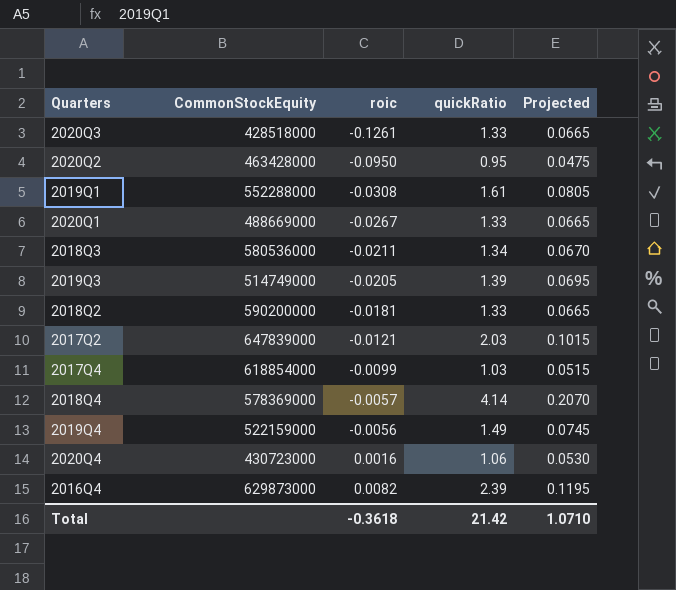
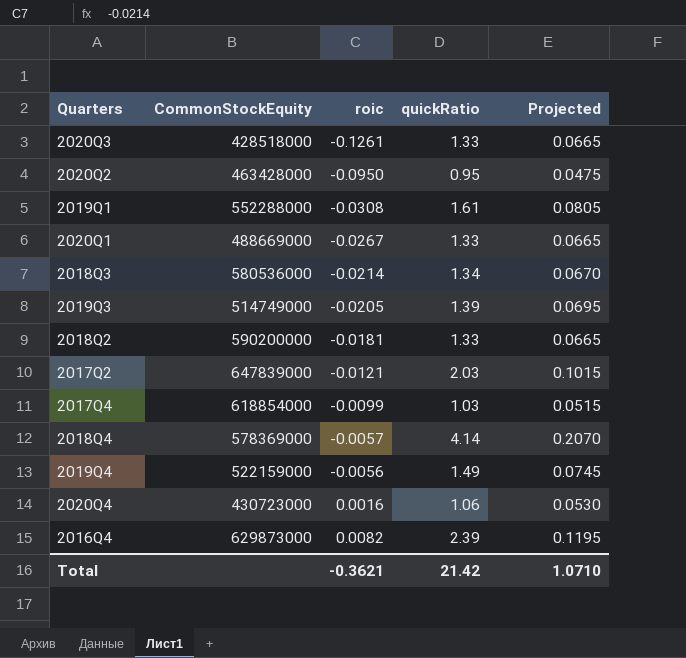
2018Q3 | roic: -0.0211 -> -0.0214
Total | roic: -0.3618 -> -0.3621

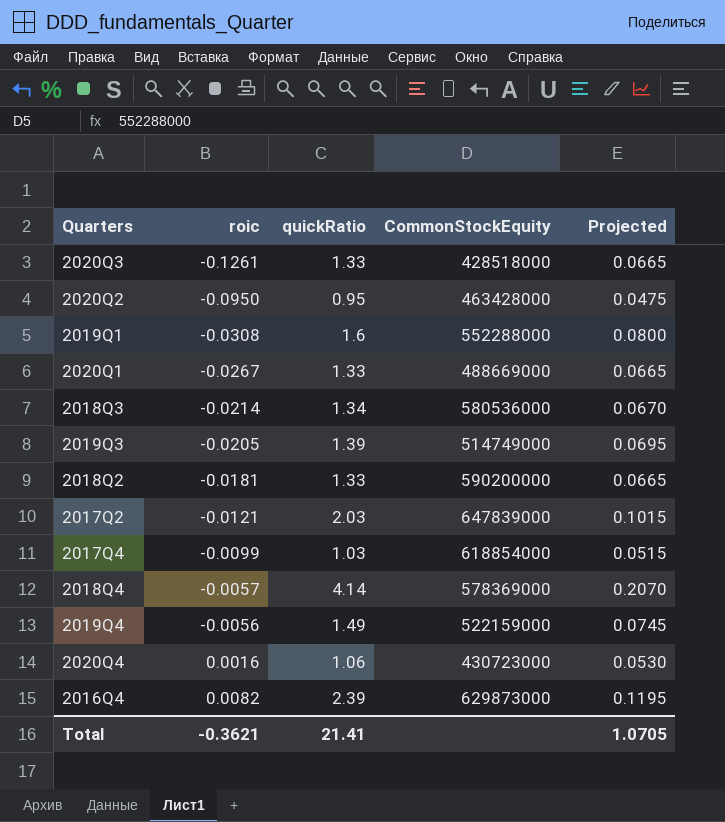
column CommonStockEquity | position: 2 -> 4
2019Q1 | quickRatio: 1.61 -> 1.6
2019Q1 | Projected: 0.0805 -> 0.0800
Total | quickRatio: 21.42 -> 21.41
Total | Projected: 1.0710 -> 1.0705

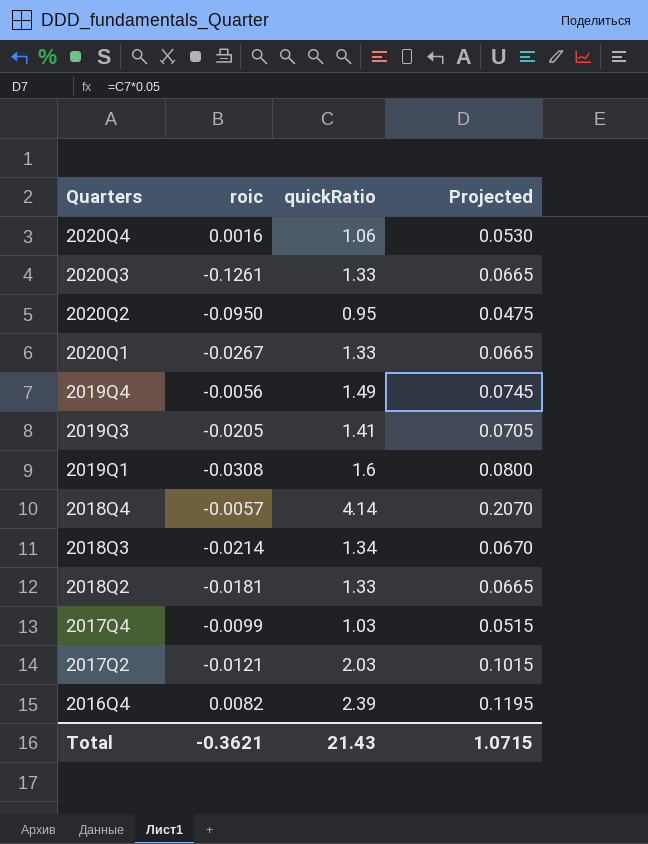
row order: roic ascending -> Quarters descending
column CommonStockEquity | position: 4 -> none
2019Q3 | quickRatio: 1.39 -> 1.41
2019Q3 | Projected: 0.0695 -> 0.0705
Total | quickRatio: 21.41 -> 21.43
Total | Projected: 1.0705 -> 1.0715

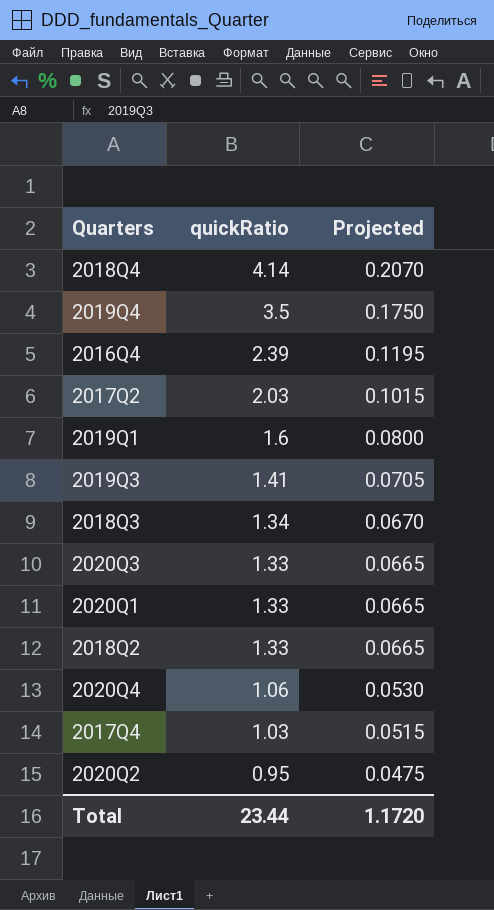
row order: Quarters descending -> quickRatio descending
column roic | position: 2 -> none
2019Q4 | quickRatio: 1.49 -> 3.5
2019Q4 | Projected: 0.0745 -> 0.1750
Total | quickRatio: 21.43 -> 23.44
Total | Projected: 1.0715 -> 1.1720

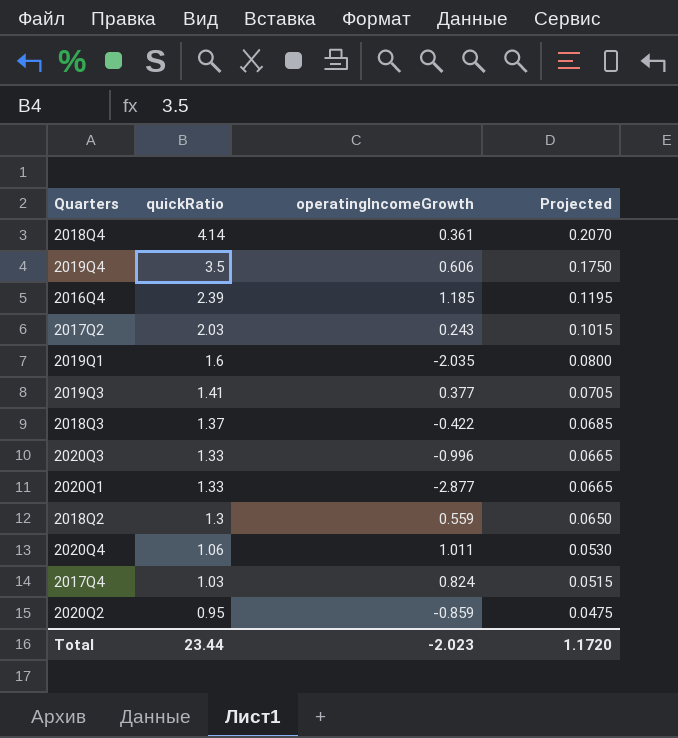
column operatingIncomeGrowth | position: none -> 3
2018Q3 | quickRatio: 1.34 -> 1.37
2018Q3 | Projected: 0.0670 -> 0.0685
2018Q2 | quickRatio: 1.33 -> 1.3
2018Q2 | Projected: 0.0665 -> 0.0650

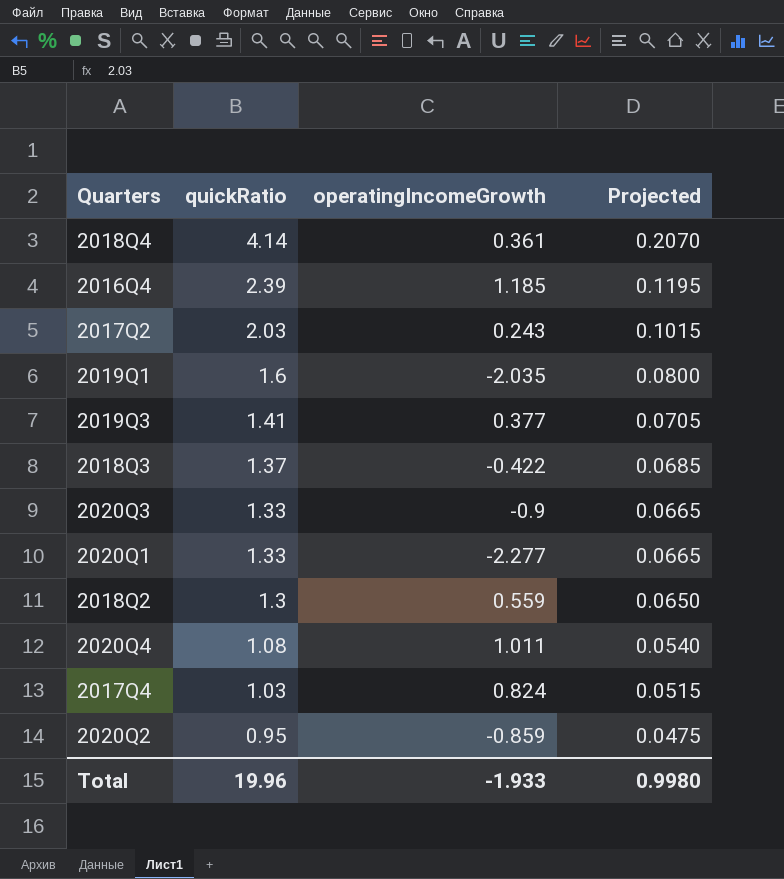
row 2019Q4: 3.5 | 0.606 | 0.1750 -> none
2020Q3 | operatingIncomeGrowth: -0.996 -> -0.9
2020Q1 | operatingIncomeGrowth: -2.877 -> -2.277
2020Q4 | quickRatio: 1.06 -> 1.08
2020Q4 | Projected: 0.0530 -> 0.0540
Total | quickRatio: 23.44 -> 19.96
Total | operatingIncomeGrowth: -2.023 -> -1.933
Total | Projected: 1.1720 -> 0.9980

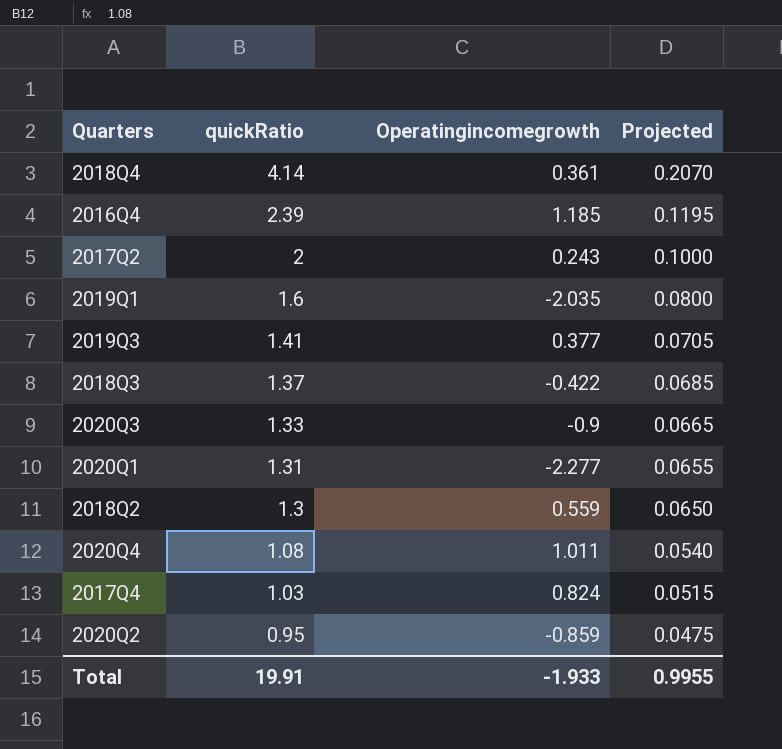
column name: operatingIncomeGrowth -> Operatingincomegrowth
2017Q2 | quickRatio: 2.03 -> 2
2017Q2 | Projected: 0.1015 -> 0.1000
2020Q1 | quickRatio: 1.33 -> 1.31
2020Q1 | Projected: 0.0665 -> 0.0655
Total | quickRatio: 19.96 -> 19.91
Total | Projected: 0.9980 -> 0.9955

